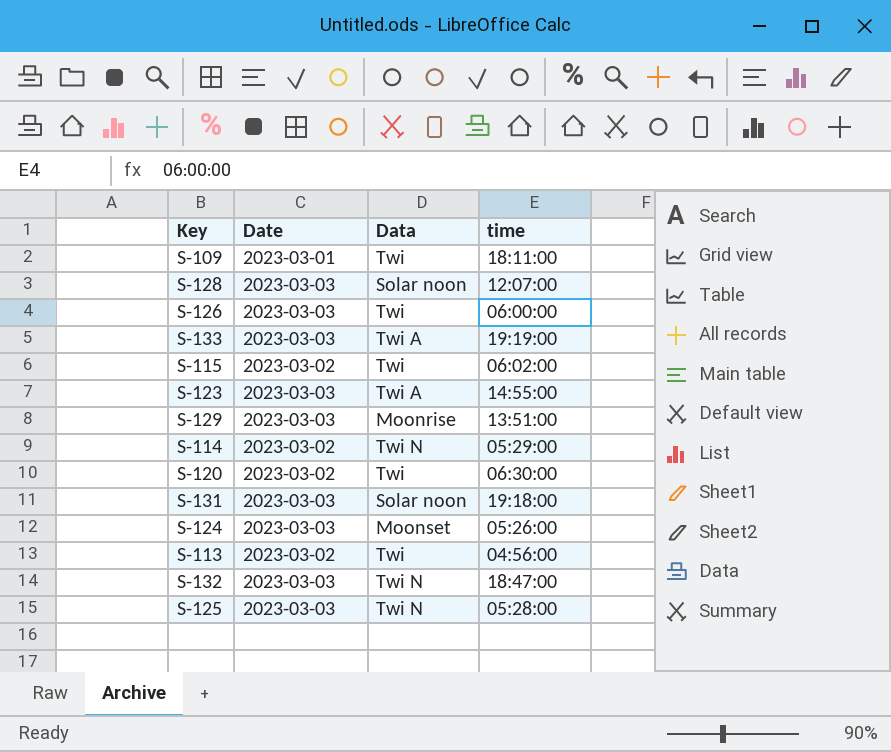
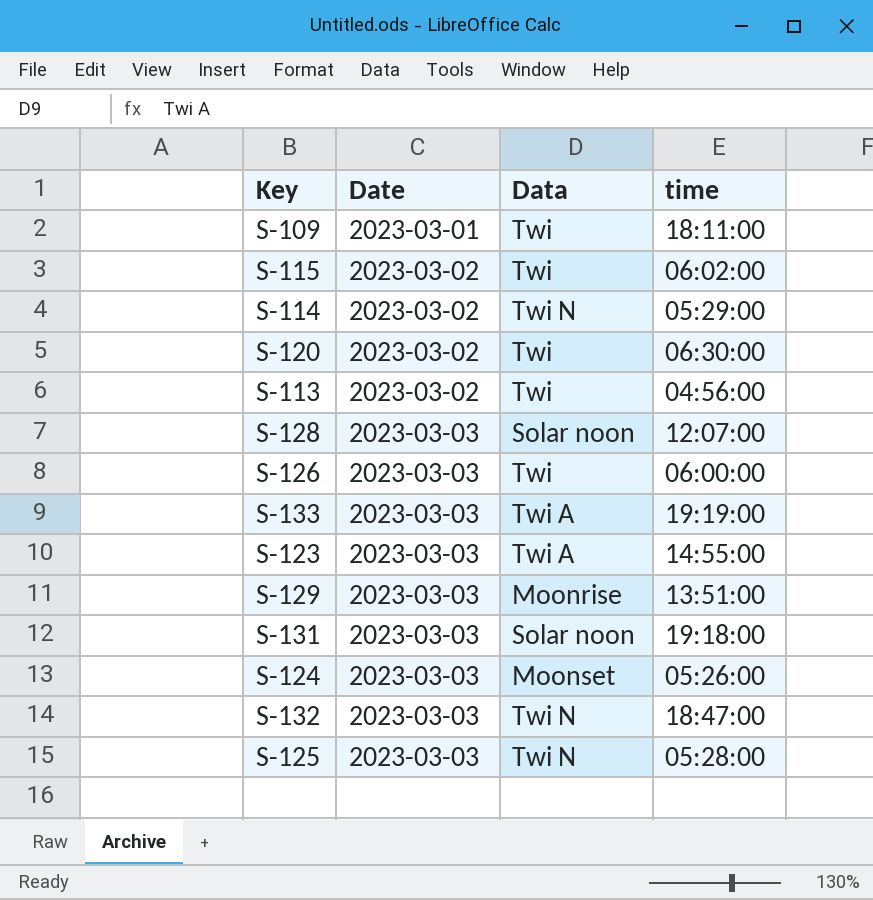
row order: none -> Date ascending

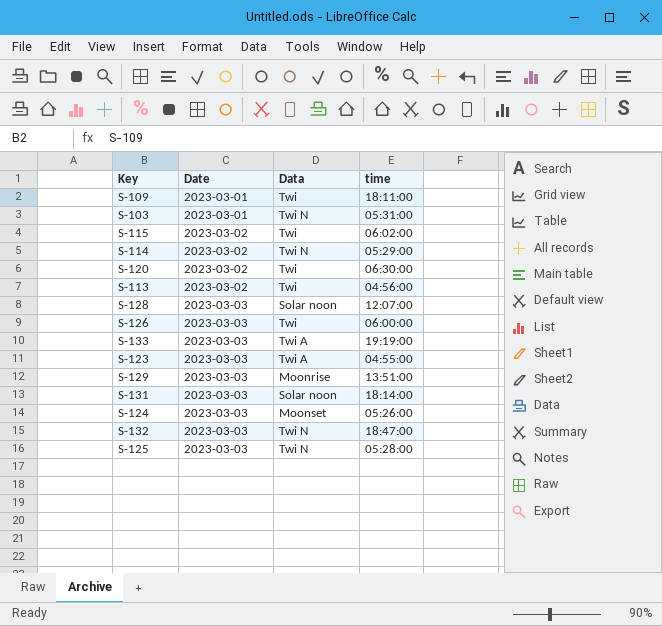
row S-103: none -> 2023-03-01 | Twi N | 05:31:00
S-123 | time: 14:55:00 -> 04:55:00
S-131 | time: 19:18:00 -> 18:14:00

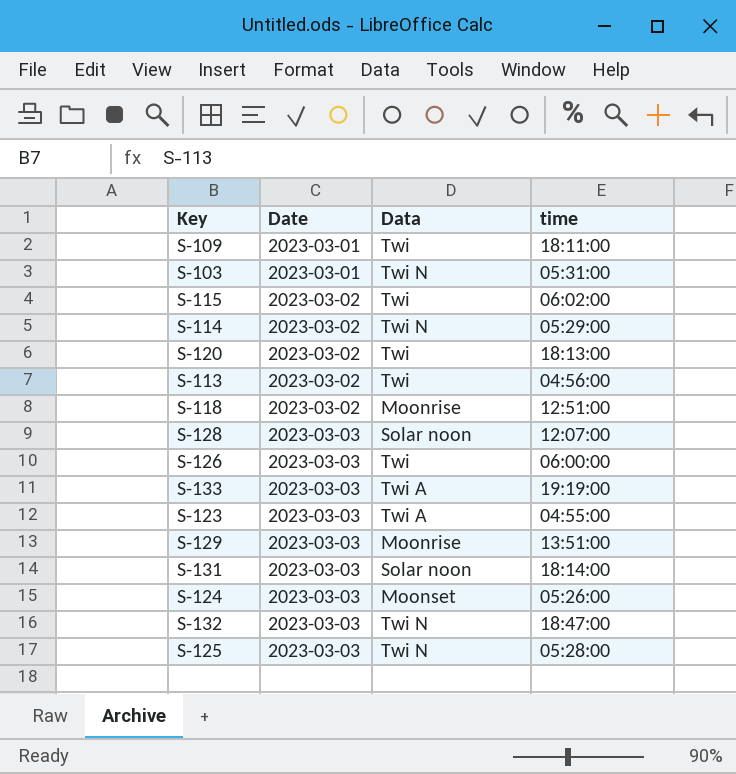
S-120 | time: 06:30:00 -> 18:13:00
row S-118: none -> 2023-03-02 | Moonrise | 12:51:00

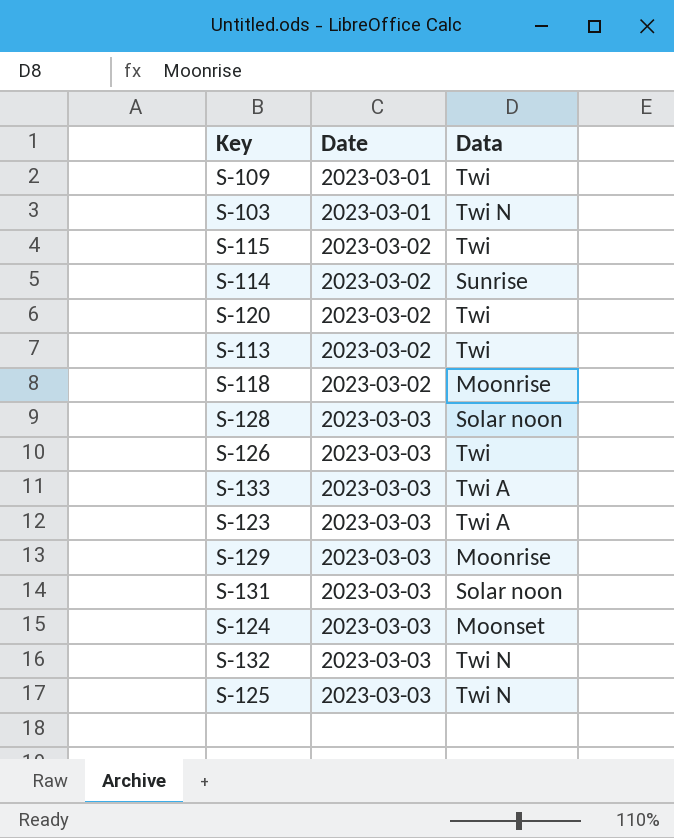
column time | position: 4 -> none
S-114 | Data: Twi N -> Sunrise

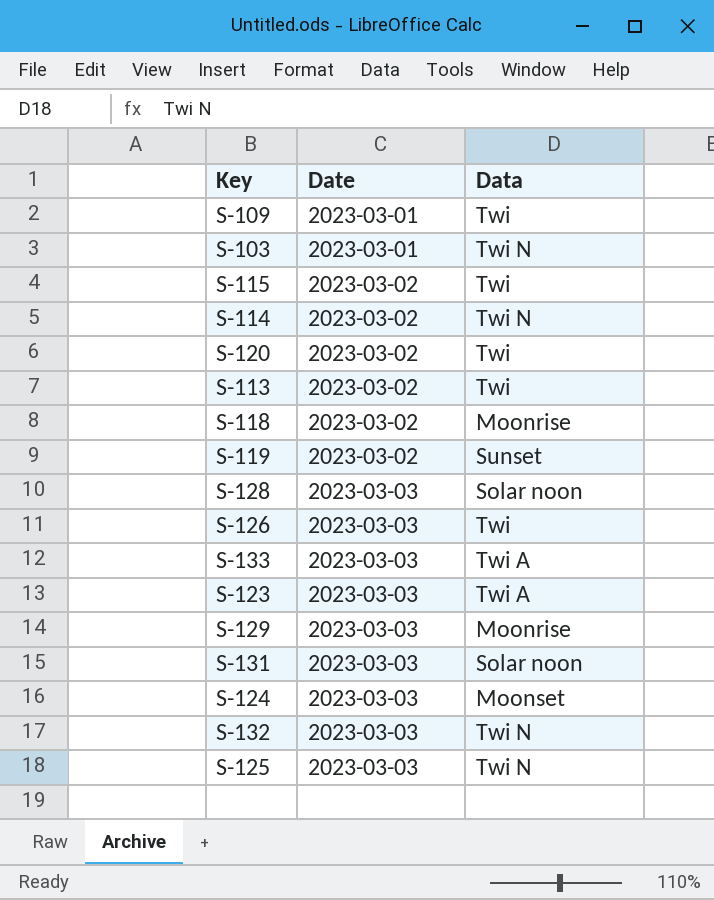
S-114 | Data: Sunrise -> Twi N
row S-119: none -> 2023-03-02 | Sunset

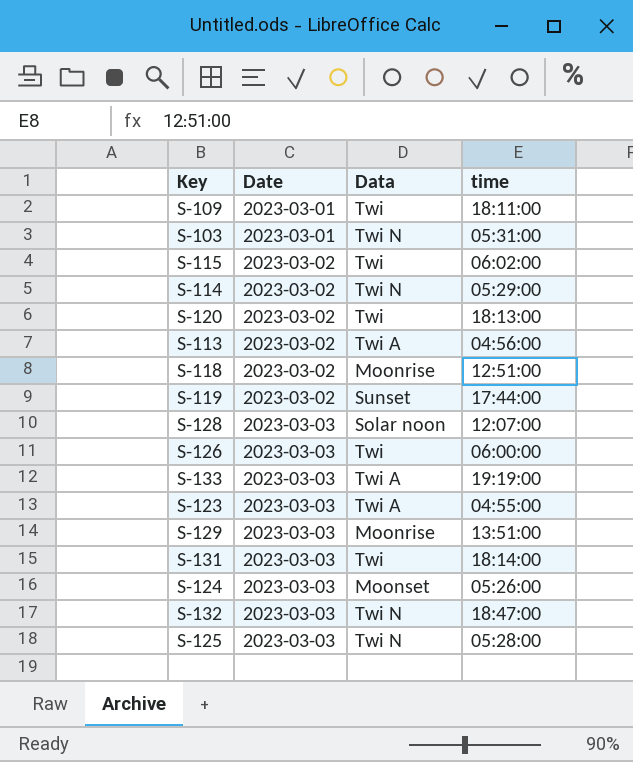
column time | position: none -> 4
S-113 | Data: Twi -> Twi A
S-131 | Data: Solar noon -> Twi

